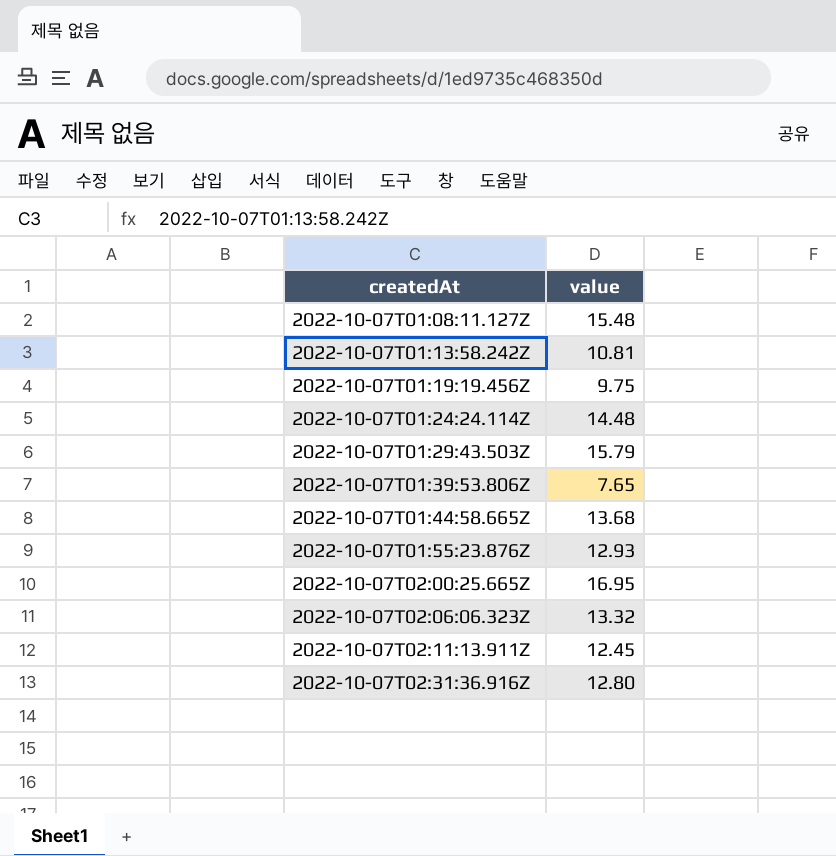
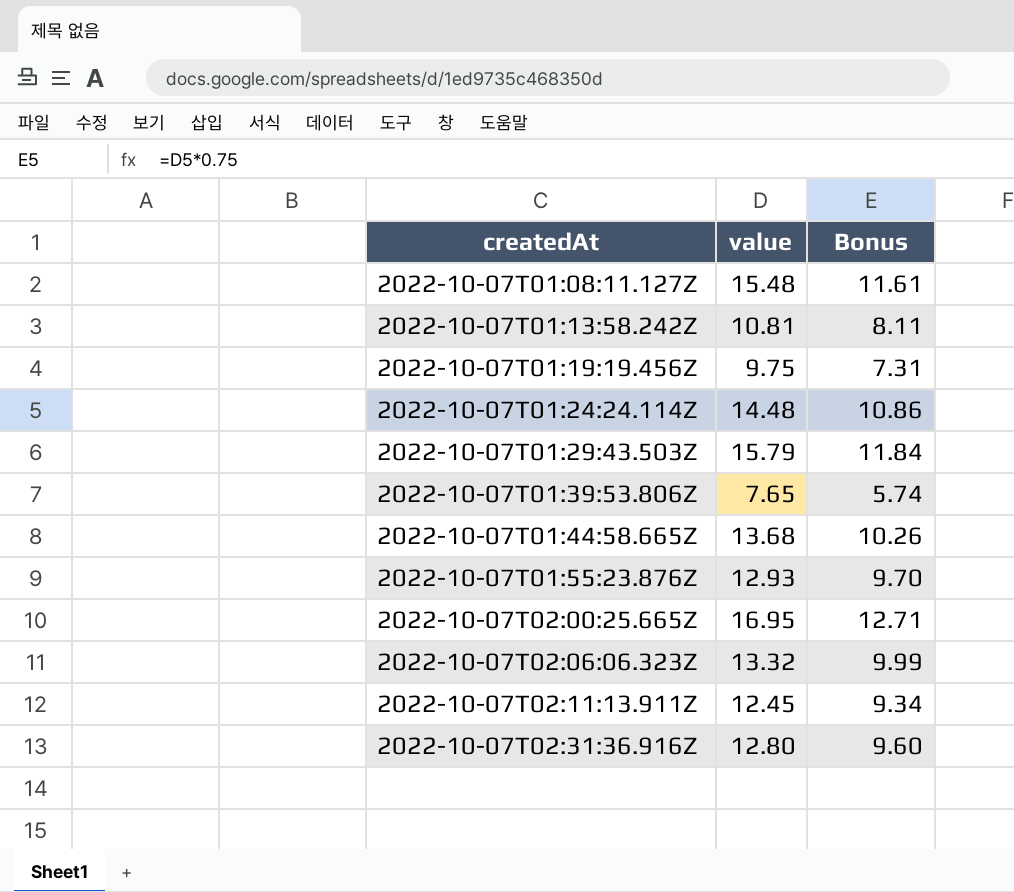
column Bonus | formula: none -> [value] * 0.75

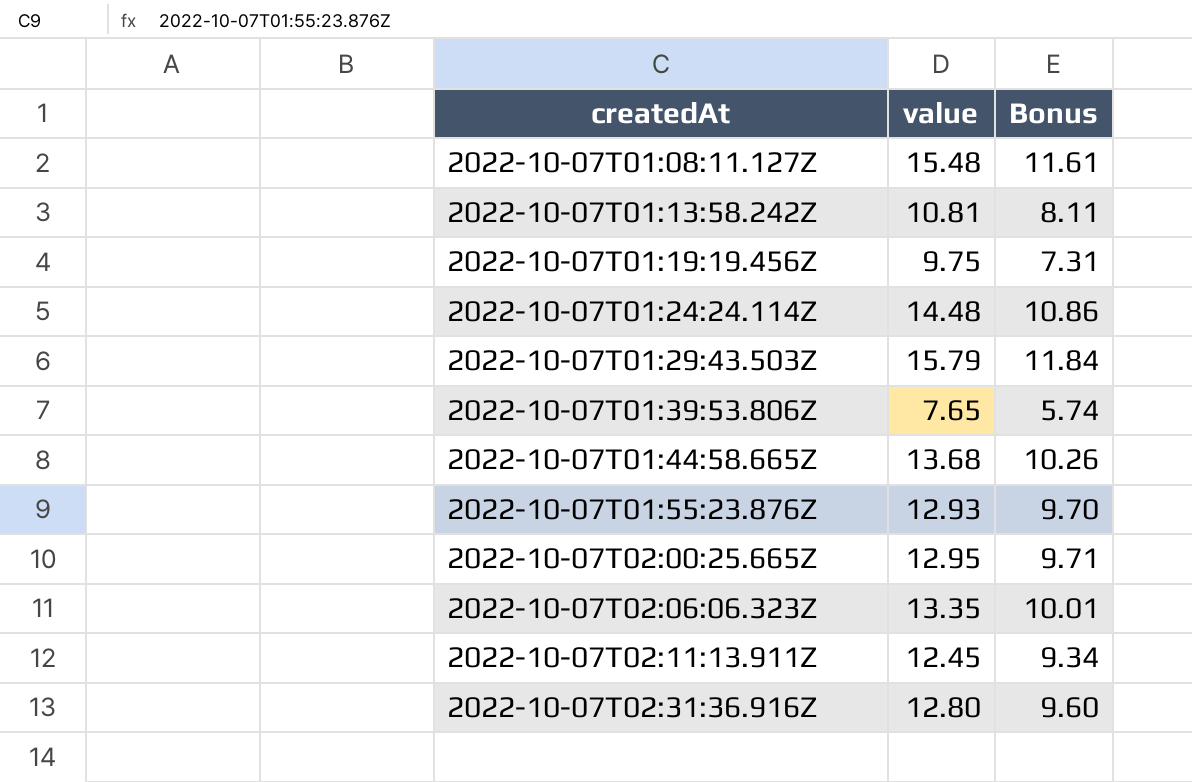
2022-10-07T02:00:25.665Z | value: 16.95 -> 12.95
2022-10-07T02:00:25.665Z | Bonus: 12.71 -> 9.71
2022-10-07T02:06:06.323Z | value: 13.32 -> 13.35
2022-10-07T02:06:06.323Z | Bonus: 9.99 -> 10.01

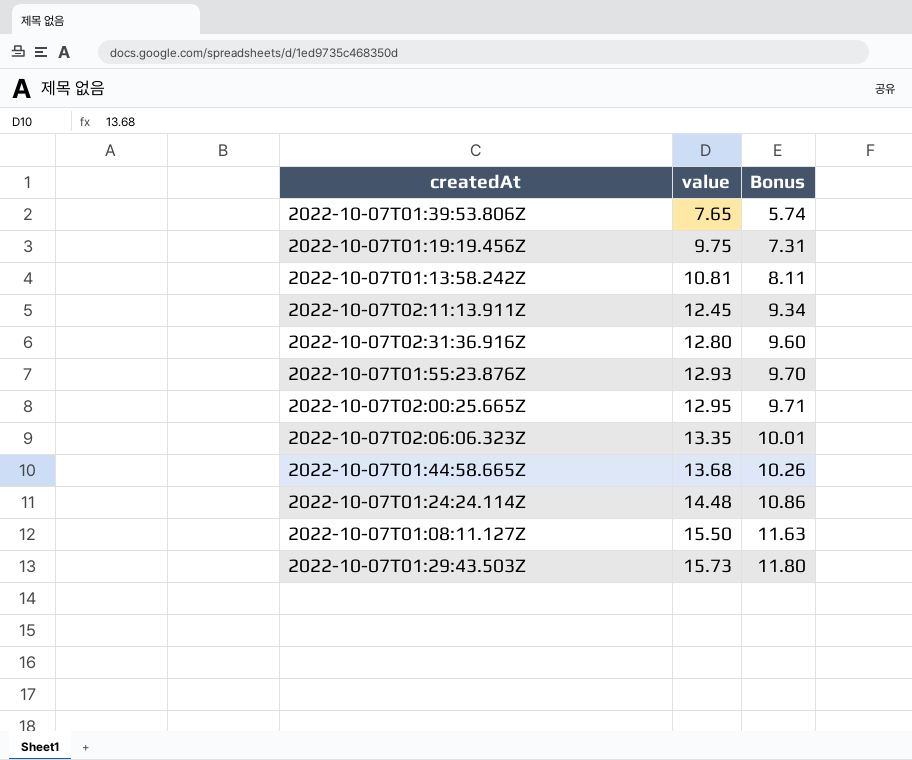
row order: createdAt ascending -> value ascending
2022-10-07T01:08:11.127Z | value: 15.48 -> 15.50
2022-10-07T01:08:11.127Z | Bonus: 11.61 -> 11.63
2022-10-07T01:29:43.503Z | value: 15.79 -> 15.73
2022-10-07T01:29:43.503Z | Bonus: 11.84 -> 11.80

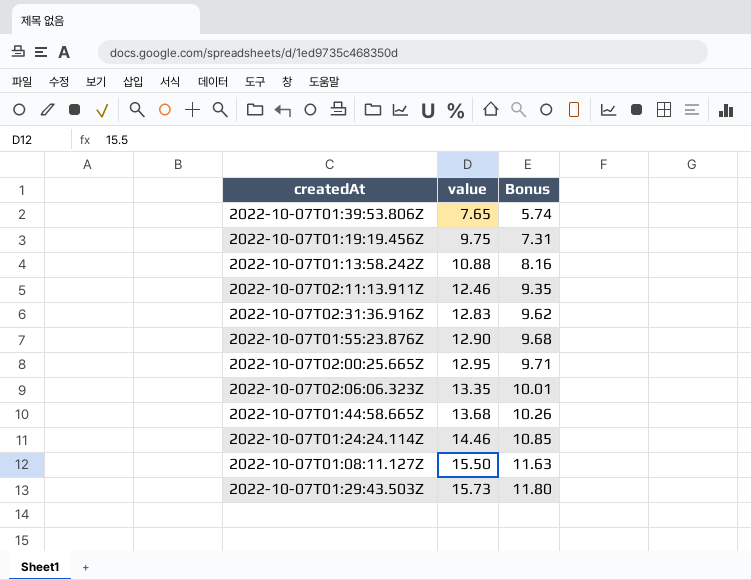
2022-10-07T01:13:58.242Z | value: 10.81 -> 10.88
2022-10-07T01:13:58.242Z | Bonus: 8.11 -> 8.16
2022-10-07T02:11:13.911Z | value: 12.45 -> 12.46
2022-10-07T02:11:13.911Z | Bonus: 9.34 -> 9.35
2022-10-07T02:31:36.916Z | value: 12.80 -> 12.83
2022-10-07T02:31:36.916Z | Bonus: 9.60 -> 9.62
2022-10-07T01:55:23.876Z | value: 12.93 -> 12.90
2022-10-07T01:55:23.876Z | Bonus: 9.70 -> 9.68
2022-10-07T01:24:24.114Z | value: 14.48 -> 14.46
2022-10-07T01:24:24.114Z | Bonus: 10.86 -> 10.85

